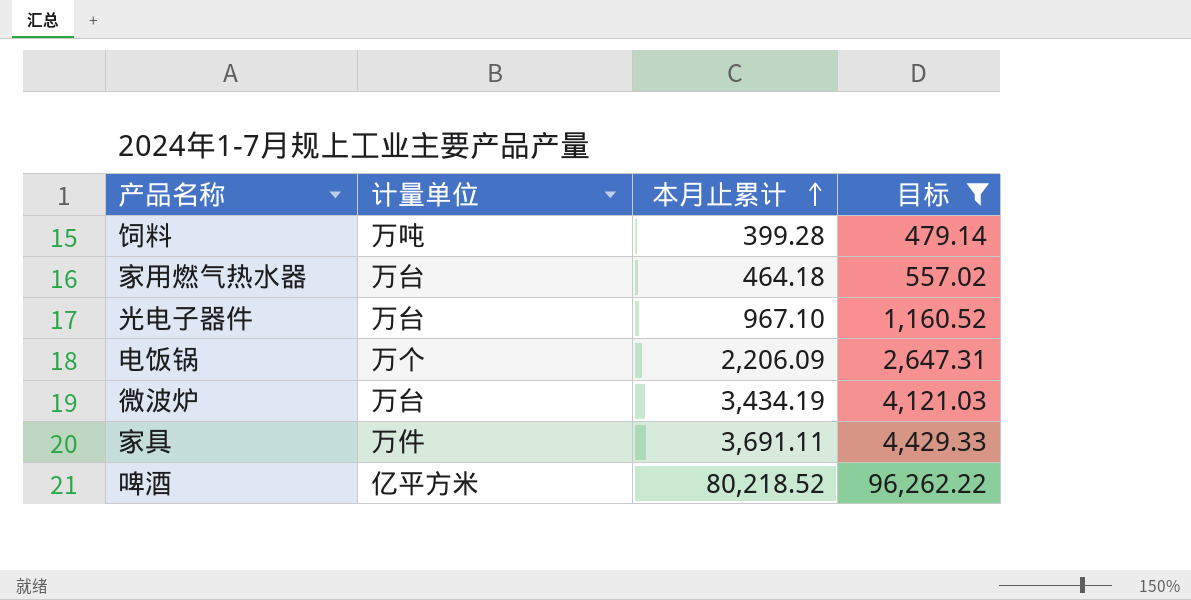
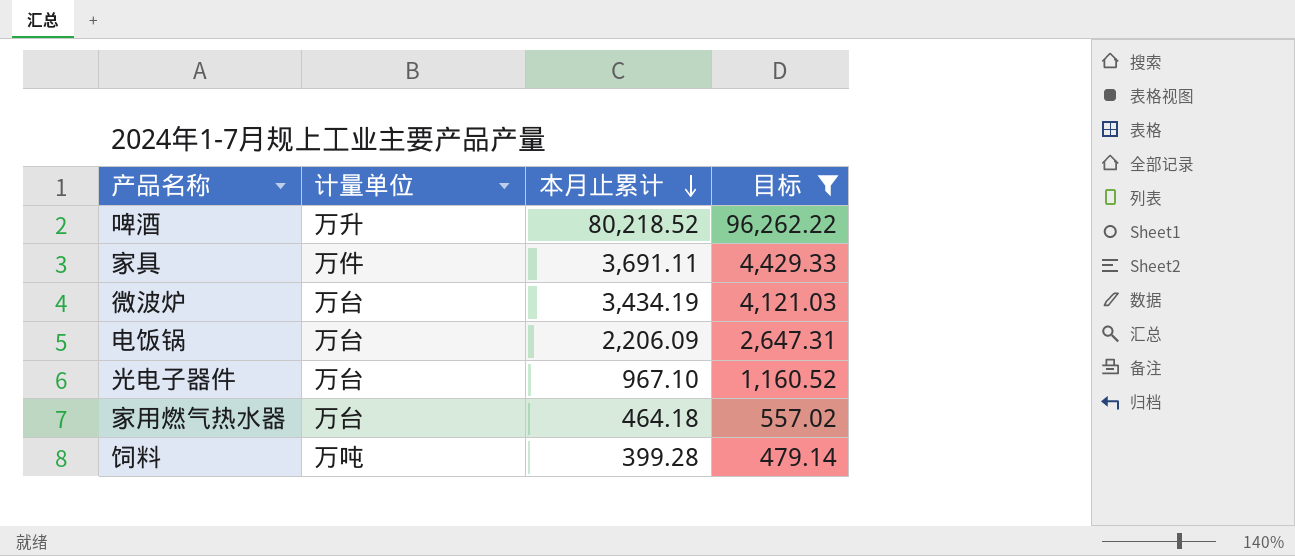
row order: 本月止累计 ascending -> 本月止累计 descending
啤酒 | 计量单位: 亿平方米 -> 万升
电饭锅 | 计量单位: 万个 -> 万台

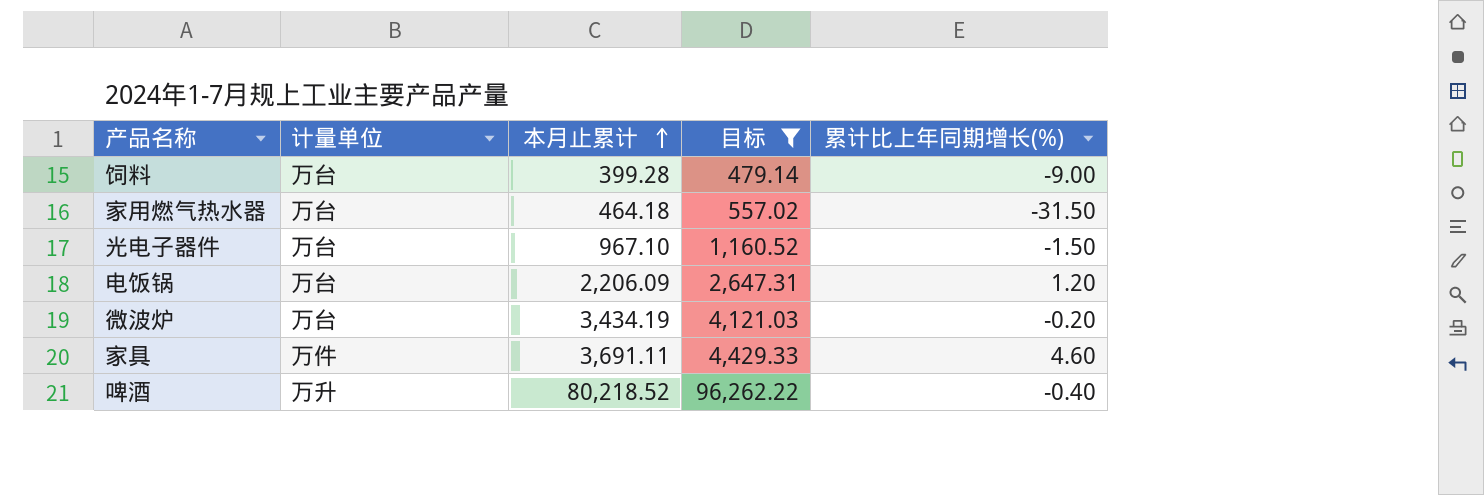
row order: 本月止累计 descending -> 本月止累计 ascending
column 累计比上年同期增长(%) | position: none -> 5
饲料 | 计量单位: 万吨 -> 万台

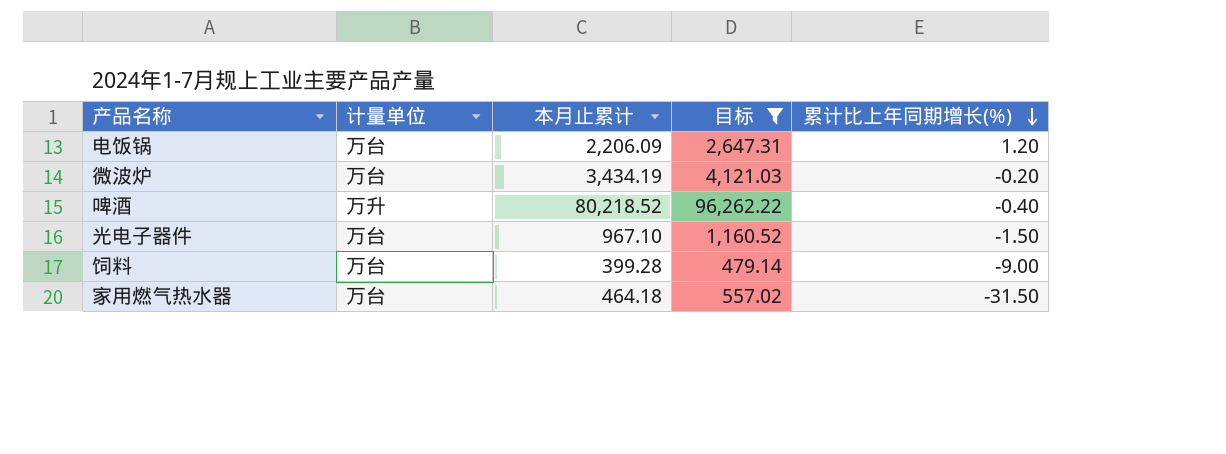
row order: 本月止累计 ascending -> 累计比上年同期增长(%) descending
row 家具: 万件 | 3,691.11 | 4,429.33 | 4.60 -> none

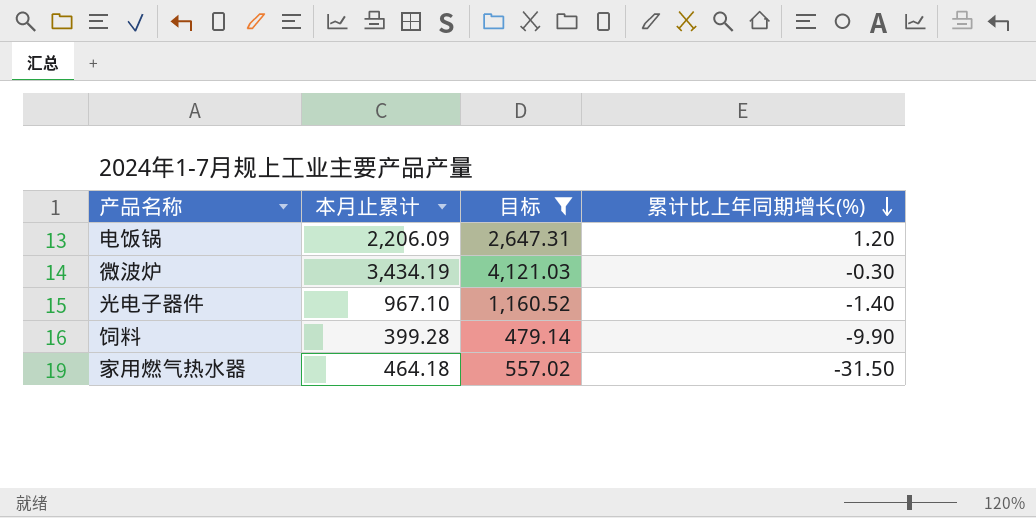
column 计量单位 | position: 2 -> none
row 啤酒: 万升 | 80,218.52 | 96,262.22 | -0.40 -> none
微波炉 | 累计比上年同期增长(%): -0.20 -> -0.30
光电子器件 | 累计比上年同期增长(%): -1.50 -> -1.40
饲料 | 累计比上年同期增长(%): -9.00 -> -9.90

